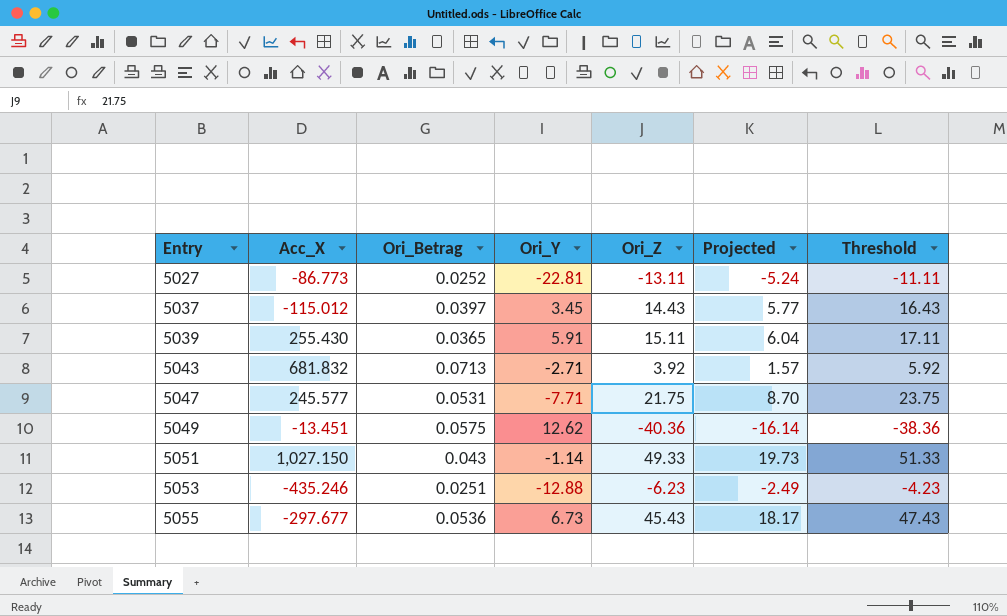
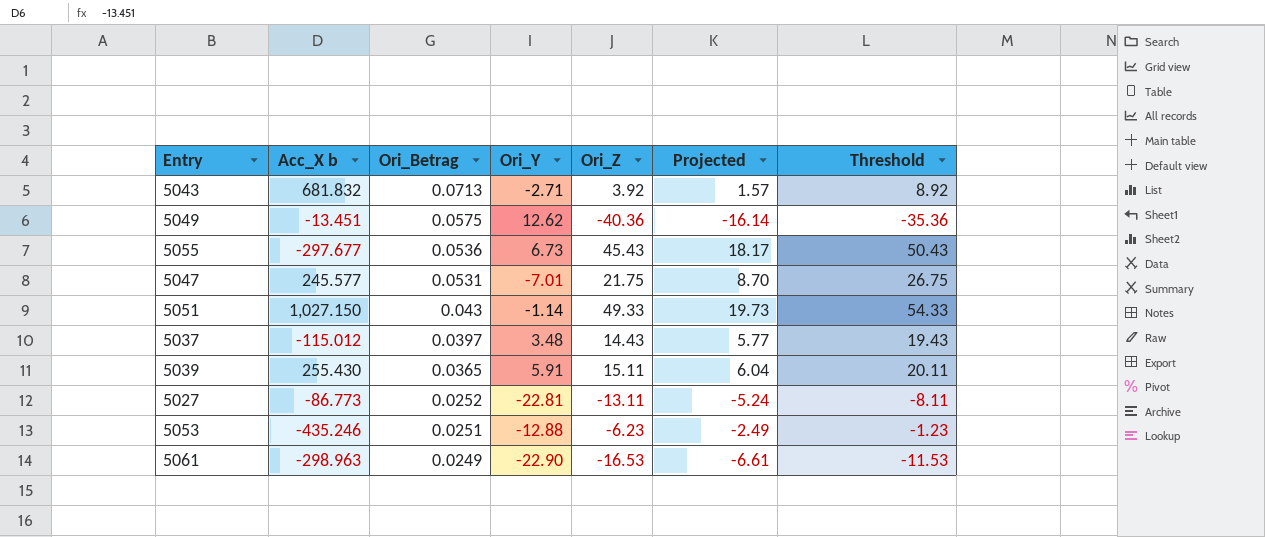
row order: Entry ascending -> Ori_Betrag descending
column name: Acc_X -> Acc_X b
column Threshold | formula: [Ori_Z] + 2 -> [Ori_Z] + 5
5047 | Ori_Y: -7.71 -> -7.01
5037 | Ori_Y: 3.45 -> 3.48
row 5061: none -> -298.963 | 0.0249 | -22.90 | -16.53 | -6.61 | -11.53

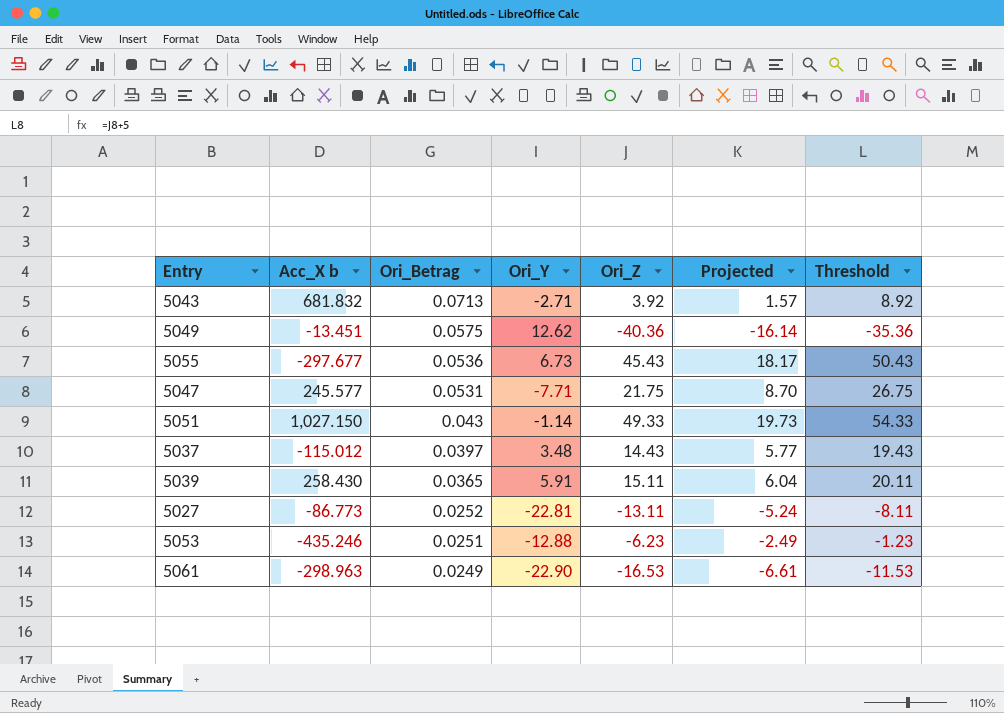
5047 | Ori_Y: -7.01 -> -7.71
5039 | Acc_X b: 255.430 -> 258.430

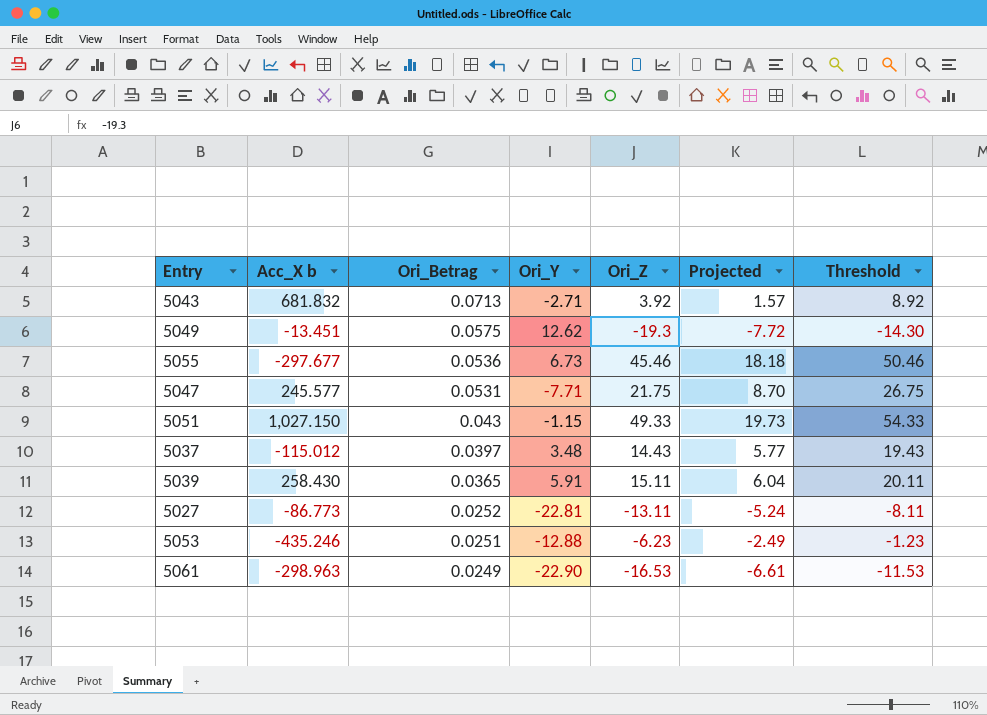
5049 | Ori_Z: -40.36 -> -19.3
5049 | Projected: -16.14 -> -7.72
5049 | Threshold: -35.36 -> -14.30
5055 | Ori_Z: 45.43 -> 45.46
5055 | Projected: 18.17 -> 18.18
5055 | Threshold: 50.43 -> 50.46
5051 | Ori_Y: -1.14 -> -1.15

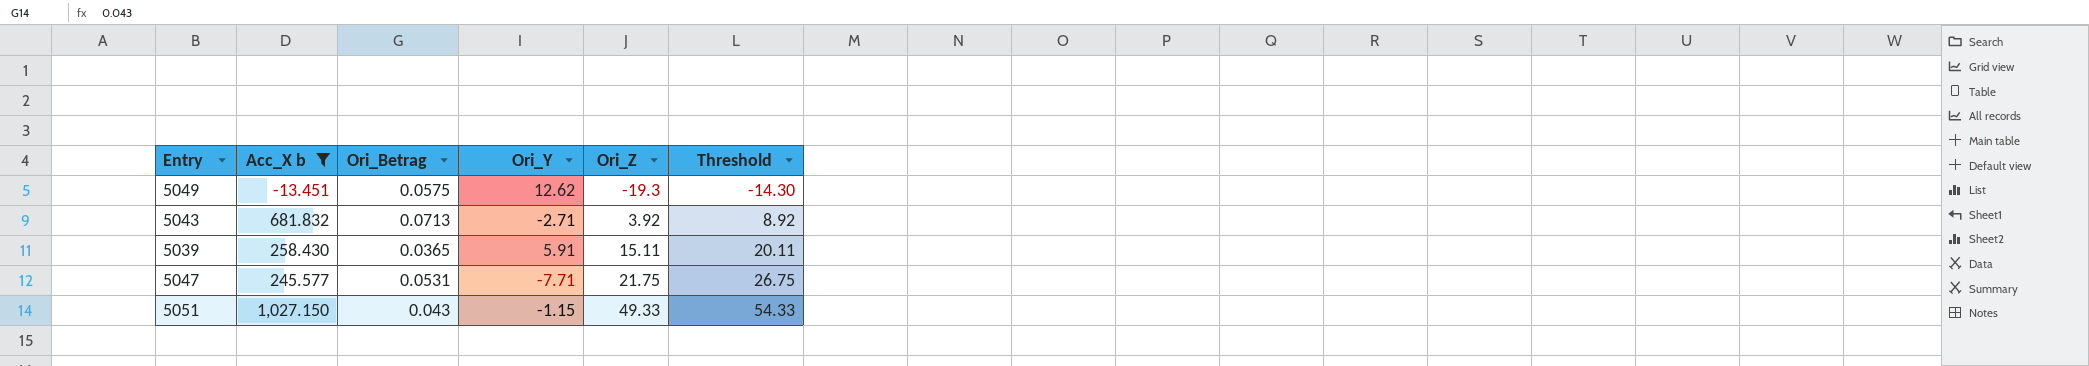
filter: none -> Acc_X b >= -13.451
row order: Ori_Betrag descending -> Ori_Z ascending
column Projected | formula: [Ori_Z] * 0.4 -> none

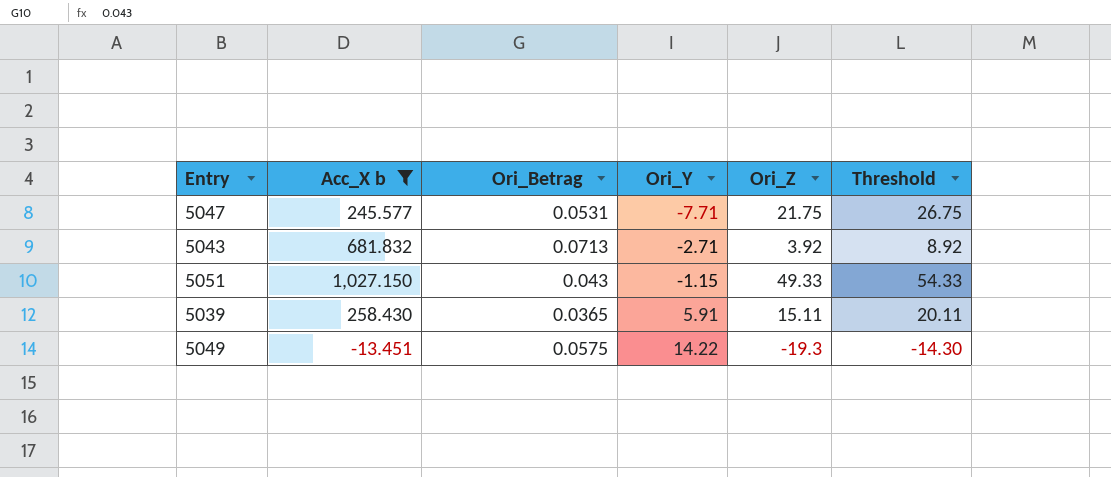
row order: Ori_Z ascending -> Ori_Y ascending
5049 | Ori_Y: 12.62 -> 14.22

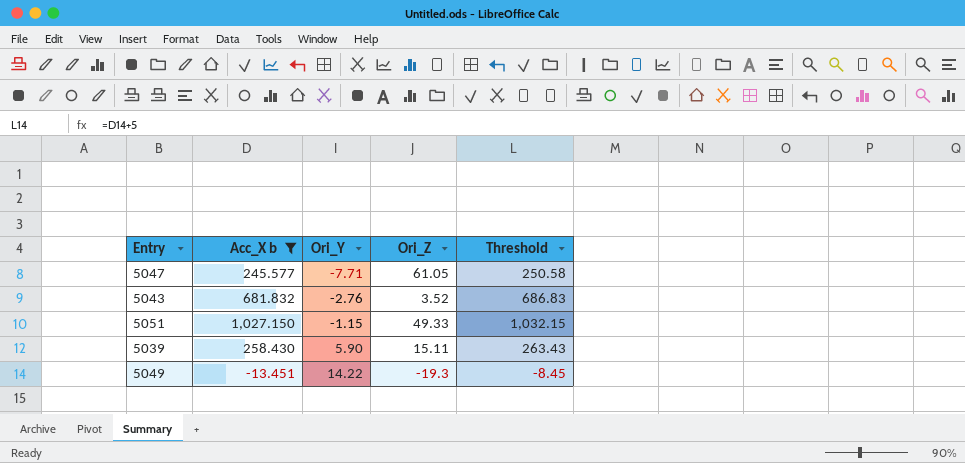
column Ori_Betrag | position: 3 -> none
column Threshold | formula: [Ori_Z] + 5 -> [Acc_X b] + 5
5047 | Ori_Z: 21.75 -> 61.05
5043 | Ori_Y: -2.71 -> -2.76
5043 | Ori_Z: 3.92 -> 3.52
5039 | Ori_Y: 5.91 -> 5.90

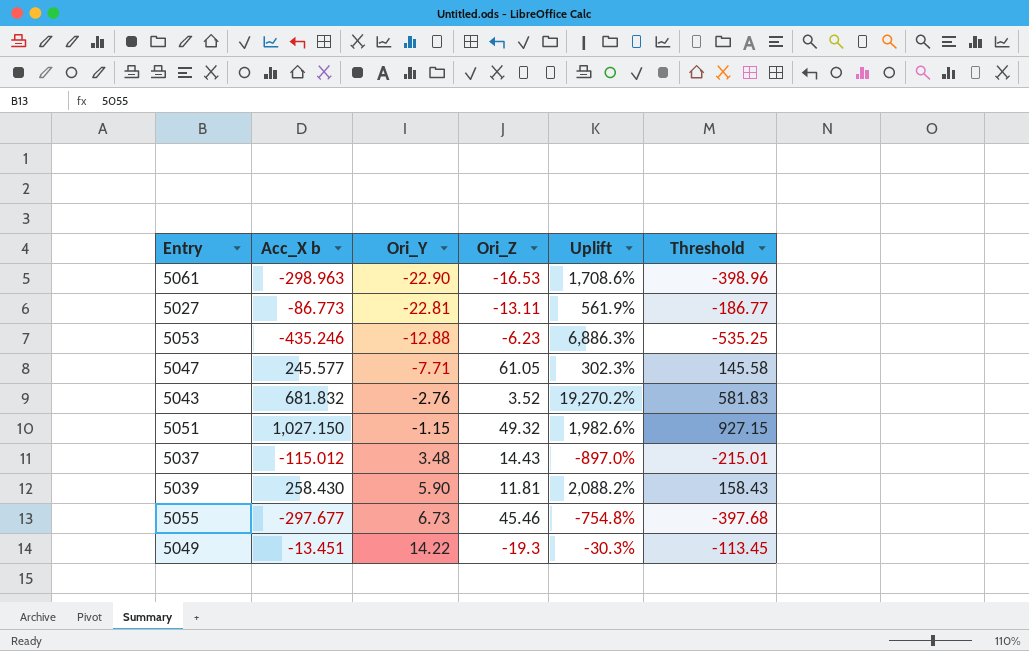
filter: Acc_X b >= -13.451 -> none
column Uplift | formula: none -> ([Acc_X b] - [Ori_Z]) / [Ori_Z]
column Threshold | formula: [Acc_X b] + 5 -> [Acc_X b] - 100
5051 | Ori_Z: 49.33 -> 49.32
5039 | Ori_Z: 15.11 -> 11.81

